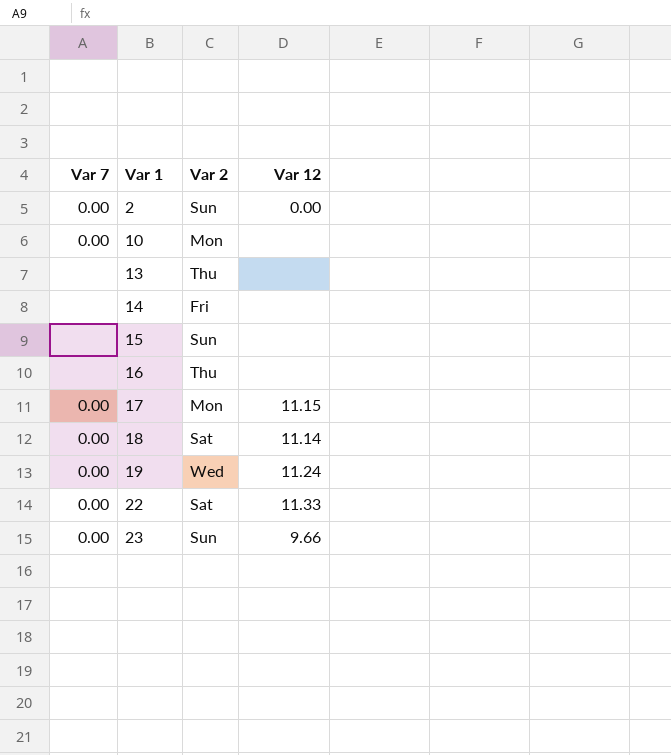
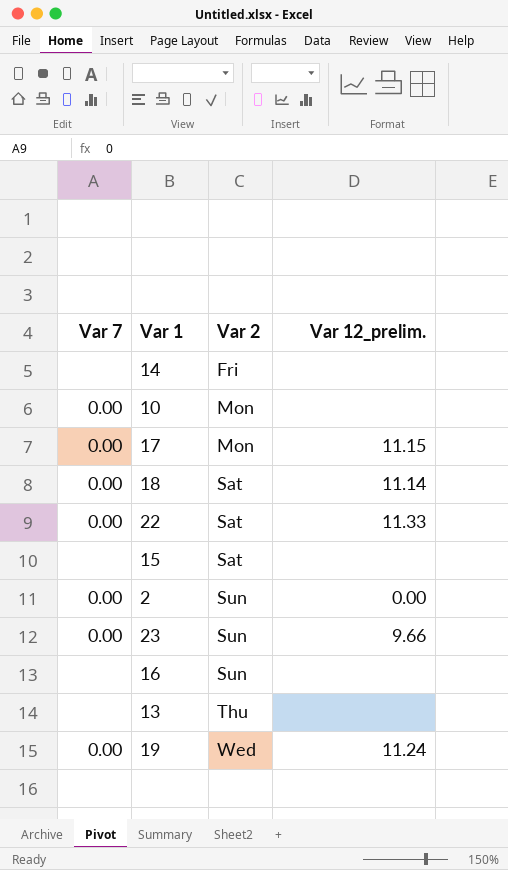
row order: Var 1 ascending -> Var 2 ascending
column name: Var 12 -> Var 12_prelim.
15 | Var 2: Sun -> Sat
16 | Var 2: Thu -> Sun

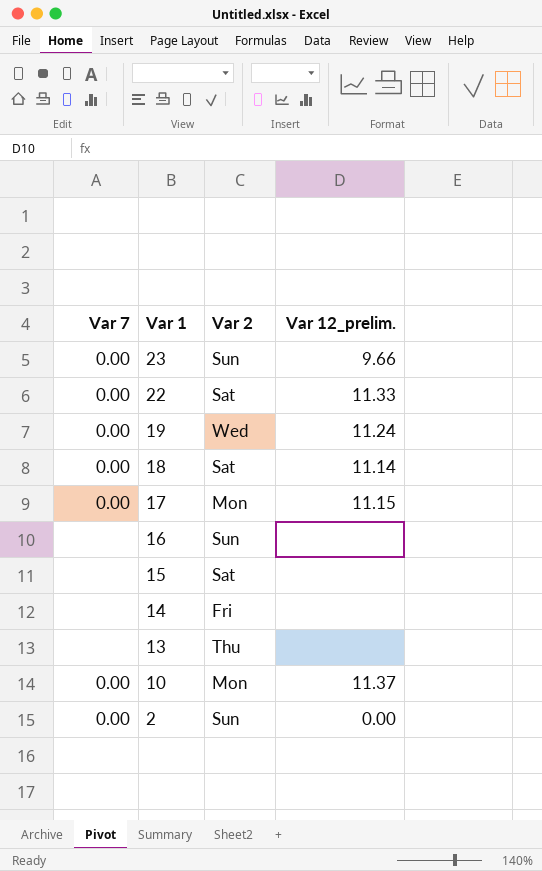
row order: Var 2 ascending -> Var 1 descending
10 | Var 12_prelim.: none -> 11.37

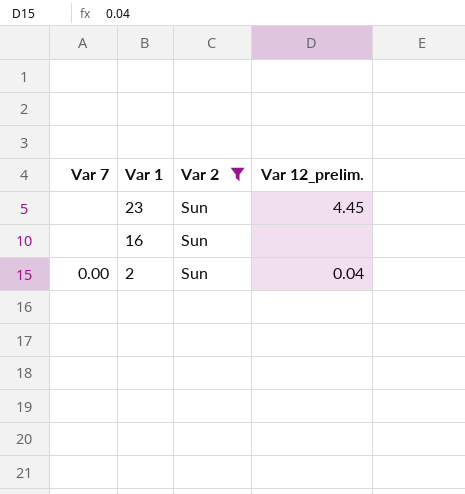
filter: none -> Var 2 = Sun
23 | Var 7: 0.00 -> none
23 | Var 12_prelim.: 9.66 -> 4.45
2 | Var 12_prelim.: 0.00 -> 0.04

